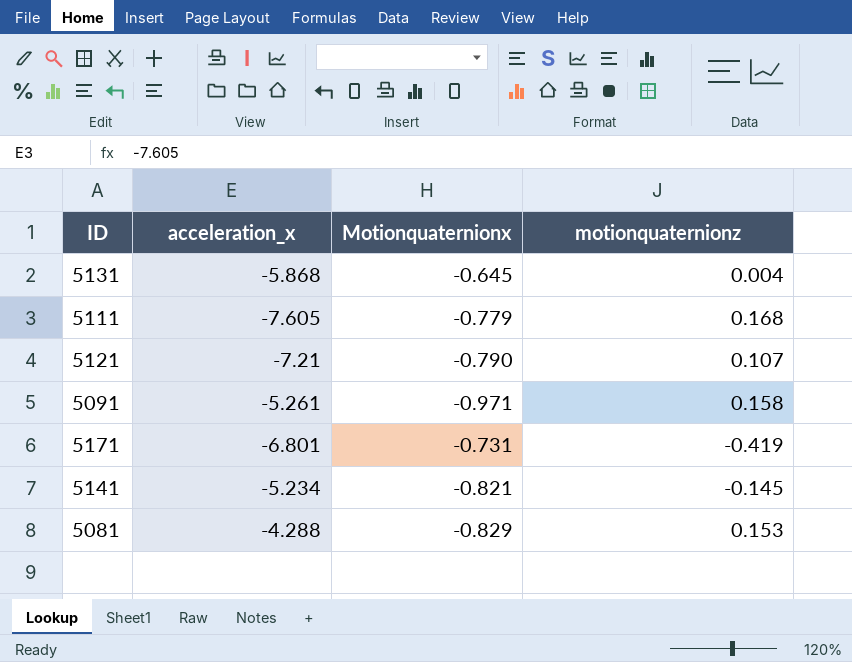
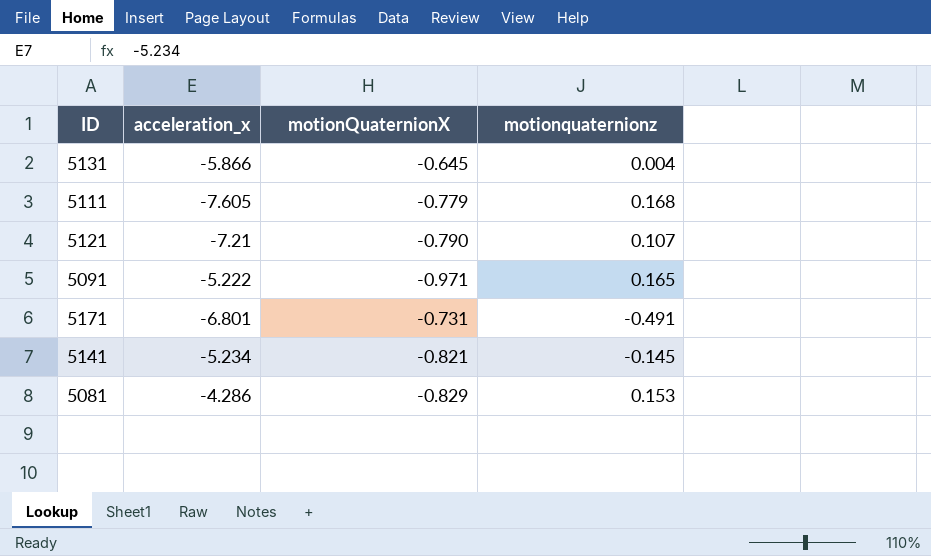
column name: Motionquaternionx -> motionQuaternionX
5131 | acceleration_x: -5.868 -> -5.866
5091 | acceleration_x: -5.261 -> -5.222
5091 | motionquaternionz: 0.158 -> 0.165
5171 | motionquaternionz: -0.419 -> -0.491
5081 | acceleration_x: -4.288 -> -4.286

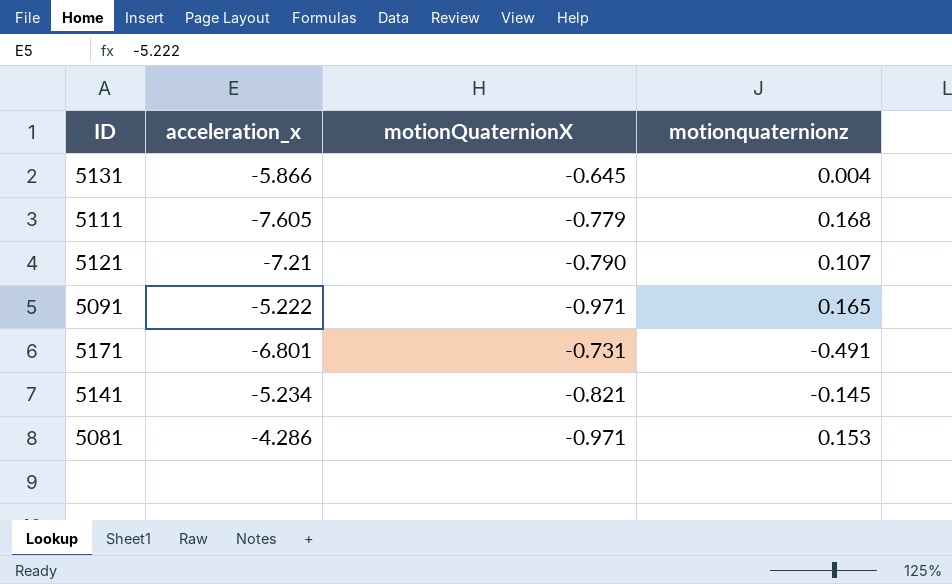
5081 | motionQuaternionX: -0.829 -> -0.971

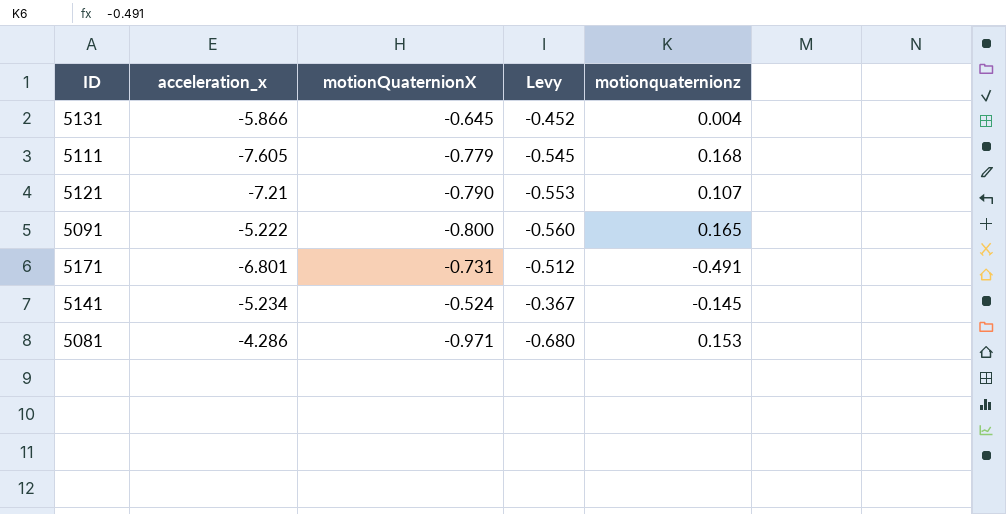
column Levy | formula: none -> [motionQuaternionX] * 0.7
5091 | motionQuaternionX: -0.971 -> -0.800
5141 | motionQuaternionX: -0.821 -> -0.524

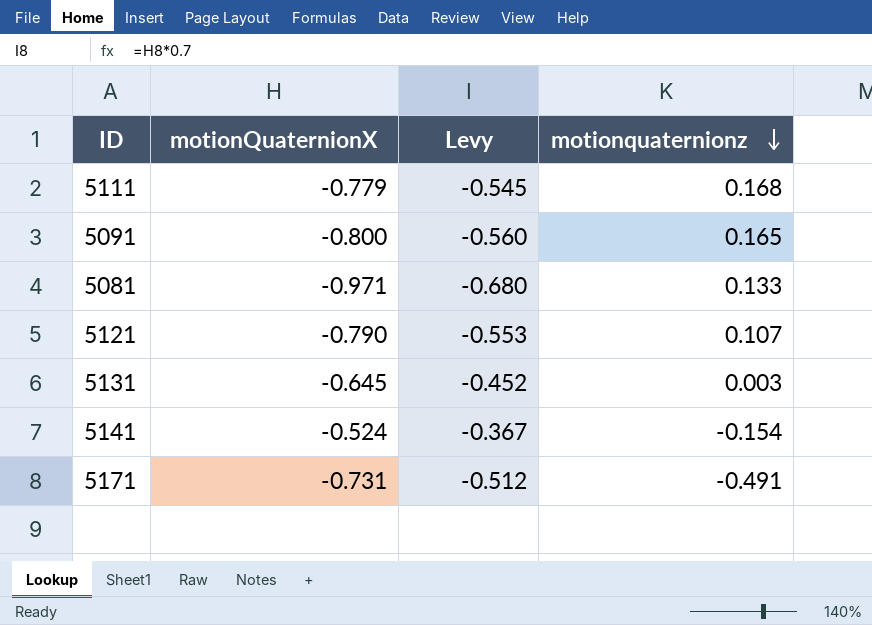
row order: none -> motionquaternionz descending
column acceleration_x | position: 2 -> none
5081 | motionquaternionz: 0.153 -> 0.133
5131 | motionquaternionz: 0.004 -> 0.003
5141 | motionquaternionz: -0.145 -> -0.154

